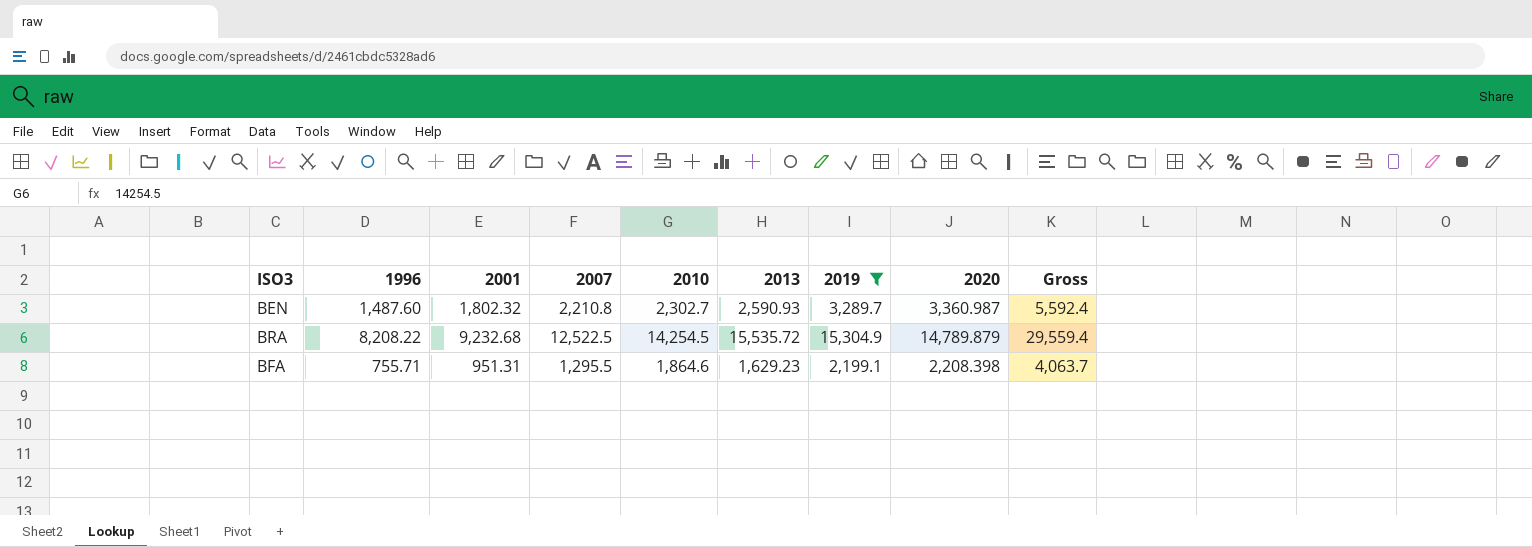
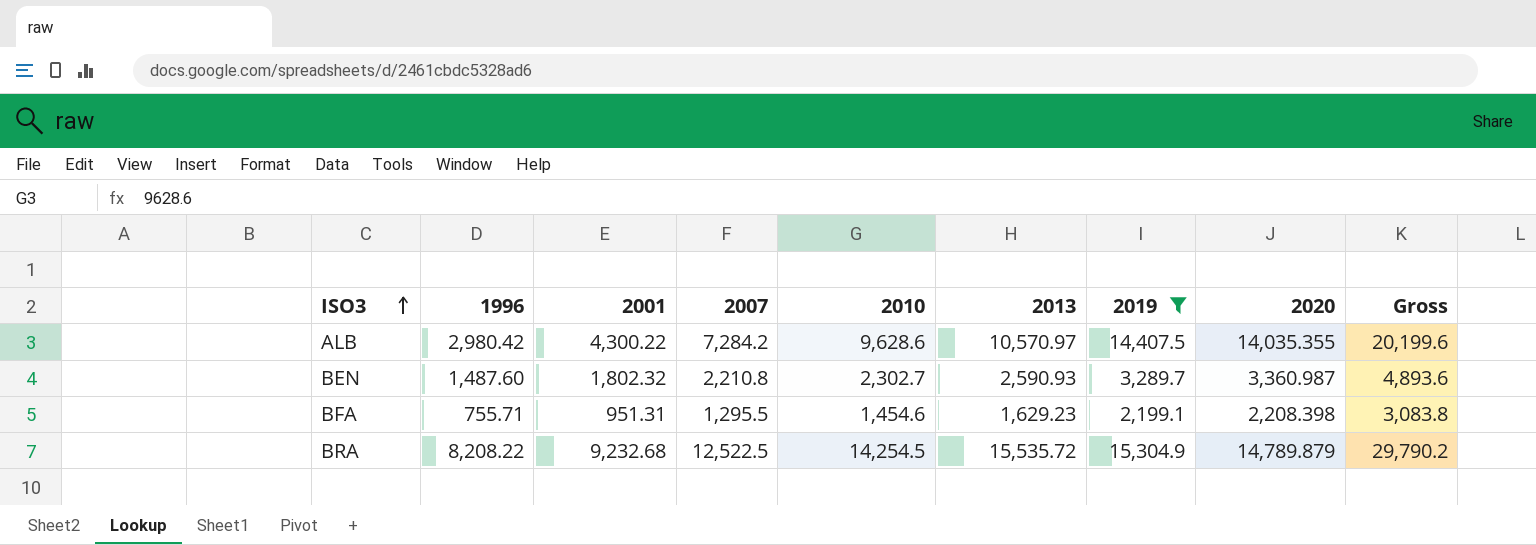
row order: none -> ISO3 ascending
column Gross | formula: [2010] + [2019] -> [2010] + [2013]
row ALB: none -> 2,980.42 | 4,300.22 | 7,284.2 | 9,628.6 | 10,570.97 | 14,407.5 | 14,035.355 | 20,199.6
BFA | 2010: 1,864.6 -> 1,454.6

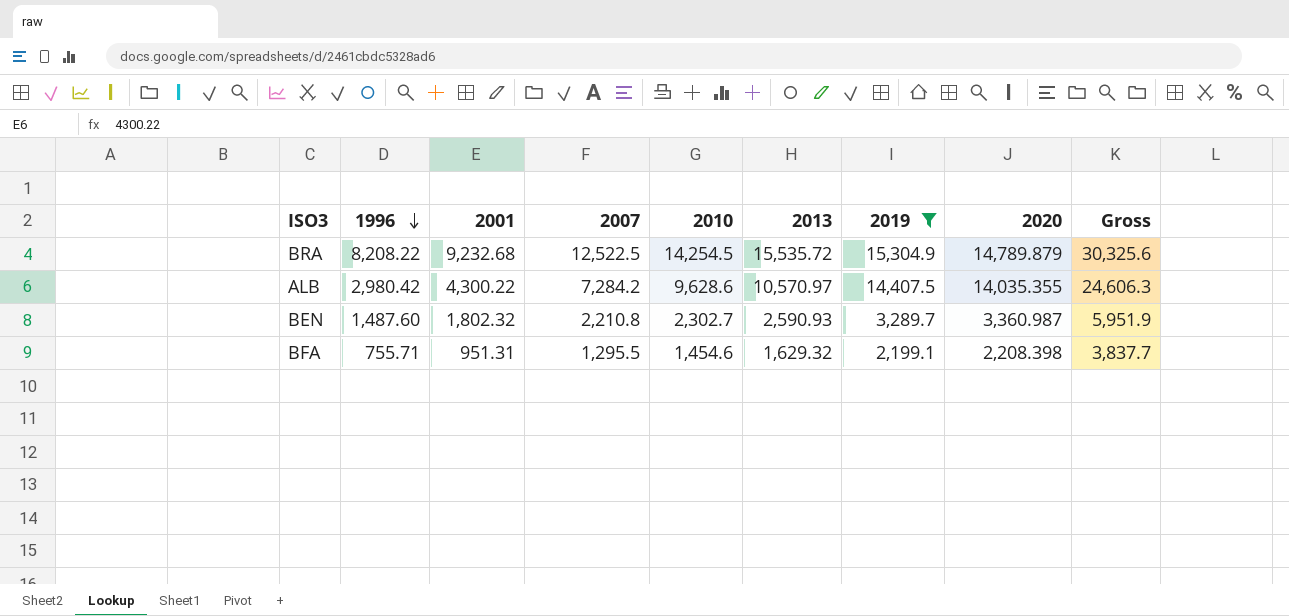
row order: ISO3 ascending -> 1996 descending
column Gross | formula: [2010] + [2013] -> [2013] + [2020]
BFA | 2013: 1,629.23 -> 1,629.32

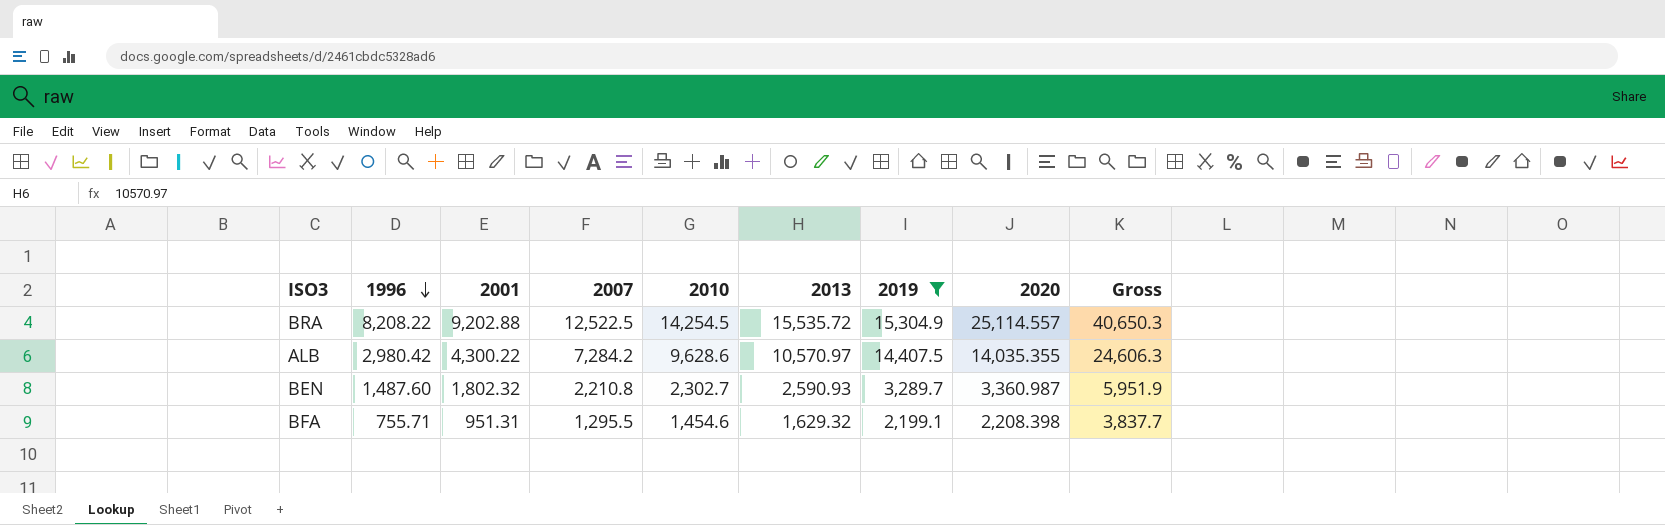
BRA | 2001: 9,232.68 -> 9,202.88
BRA | 2020: 14,789.879 -> 25,114.557
BRA | Gross: 30,325.6 -> 40,650.3

